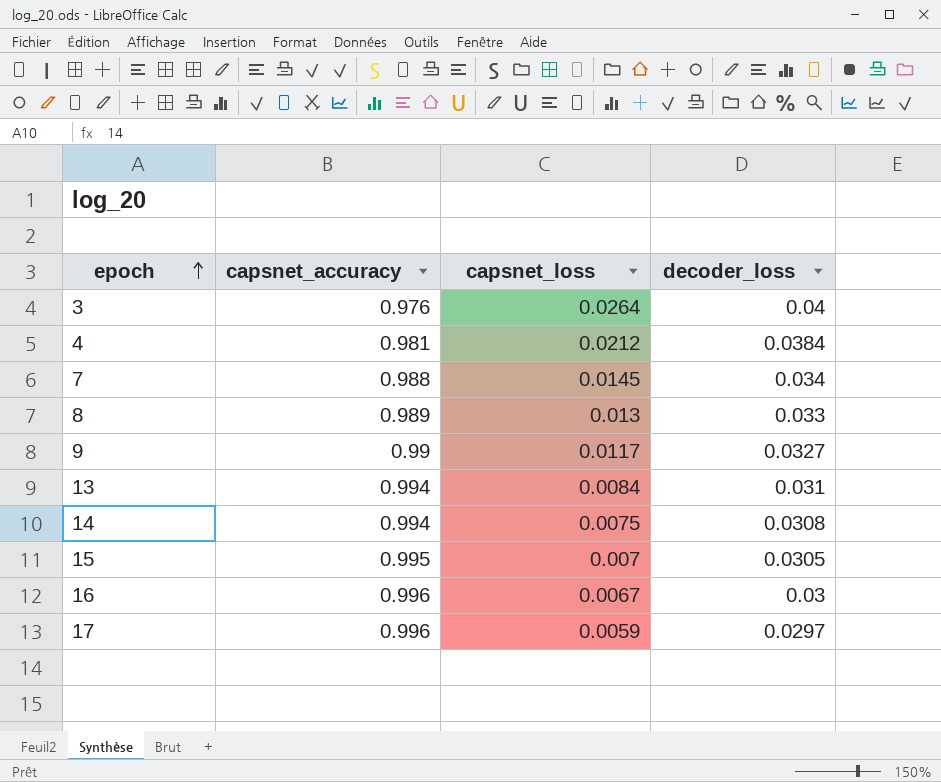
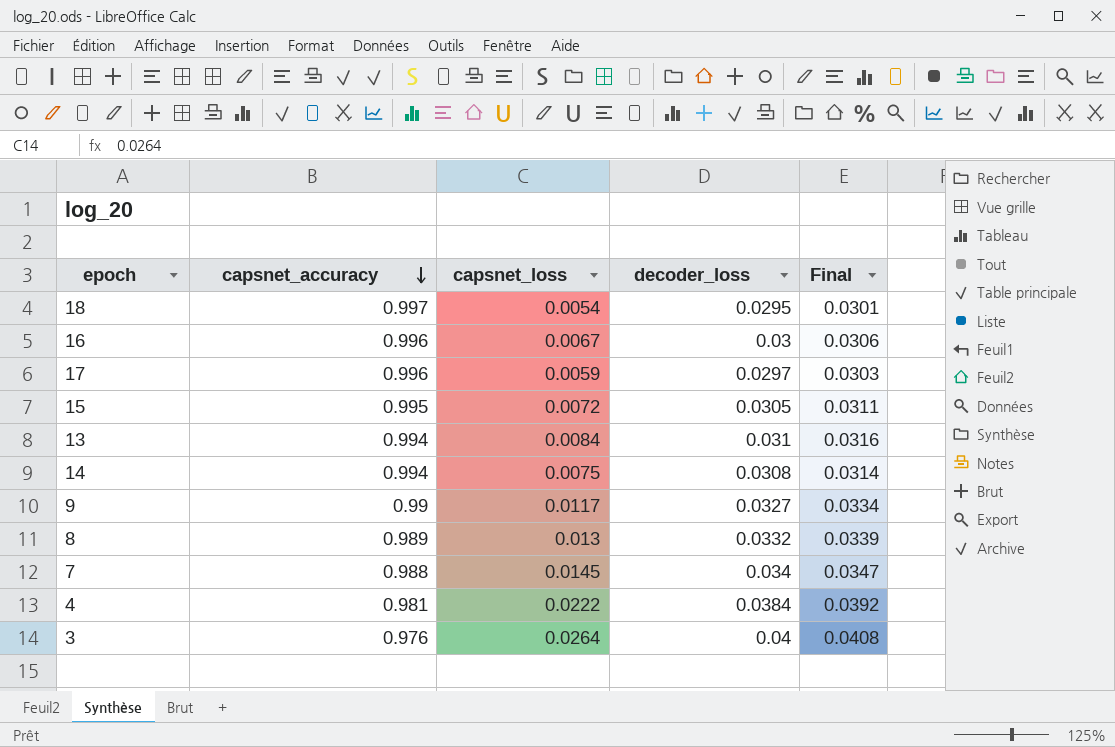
row order: epoch ascending -> capsnet_accuracy descending
column Final | formula: none -> [decoder_loss] * 1.02
row 18: none -> 0.997 | 0.0054 | 0.0295 | 0.0301
15 | capsnet_loss: 0.007 -> 0.0072
8 | decoder_loss: 0.033 -> 0.0332
4 | capsnet_loss: 0.0212 -> 0.0222

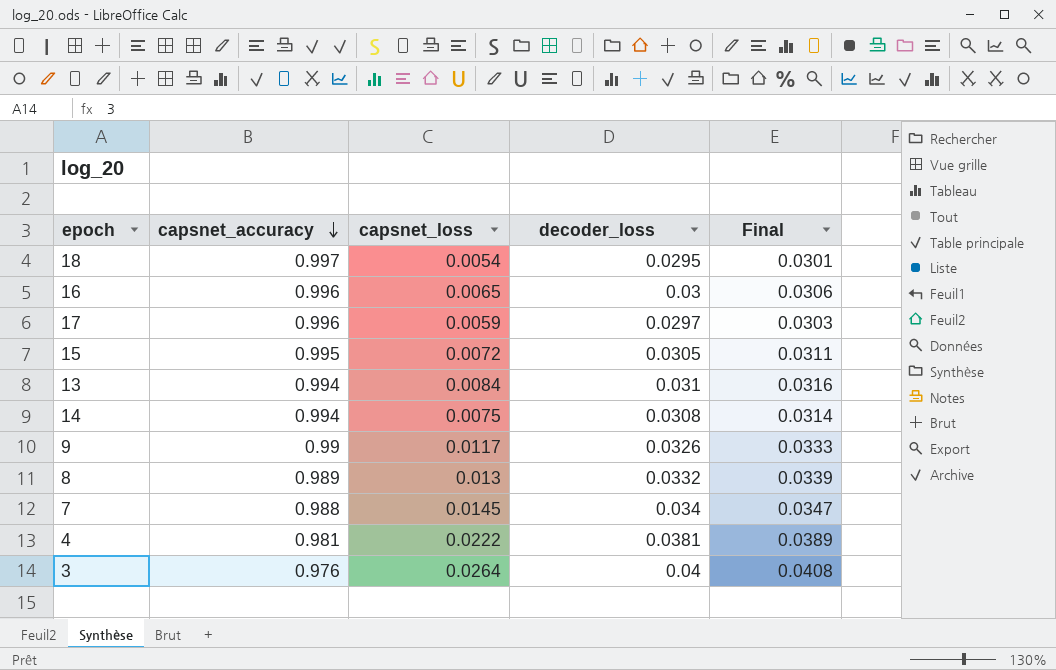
16 | capsnet_loss: 0.0067 -> 0.0065
9 | decoder_loss: 0.0327 -> 0.0326
9 | Final: 0.0334 -> 0.0333
4 | decoder_loss: 0.0384 -> 0.0381
4 | Final: 0.0392 -> 0.0389

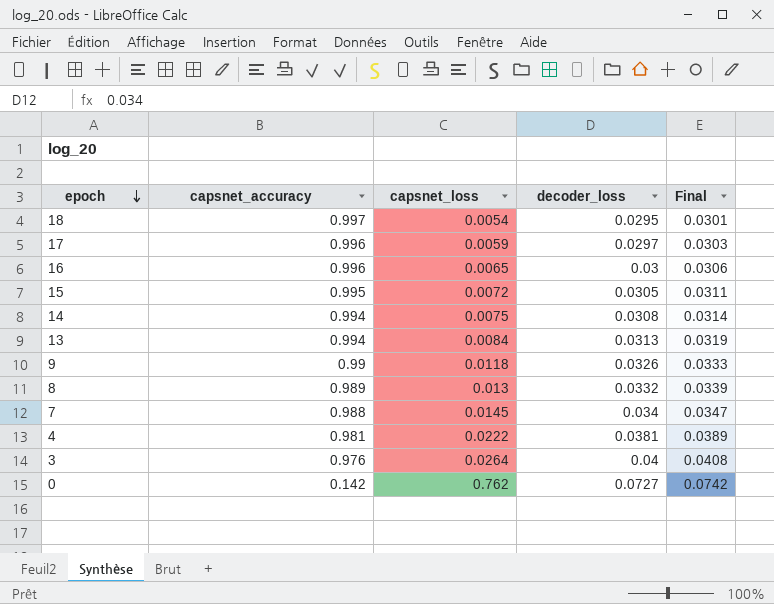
row order: capsnet_accuracy descending -> epoch descending
13 | decoder_loss: 0.031 -> 0.0313
13 | Final: 0.0316 -> 0.0319
9 | capsnet_loss: 0.0117 -> 0.0118
row 0: none -> 0.142 | 0.762 | 0.0727 | 0.0742

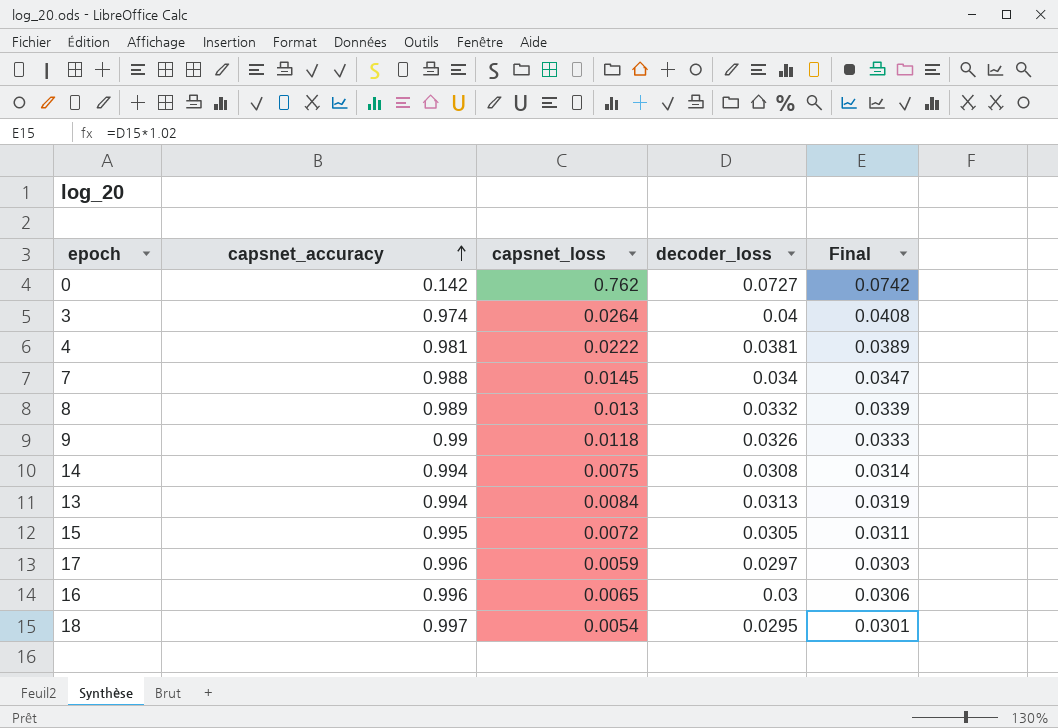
row order: epoch descending -> capsnet_accuracy ascending
3 | capsnet_accuracy: 0.976 -> 0.974

